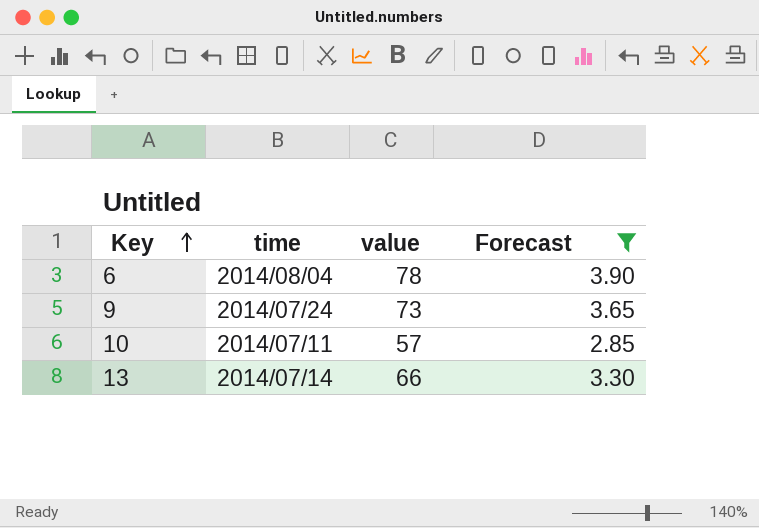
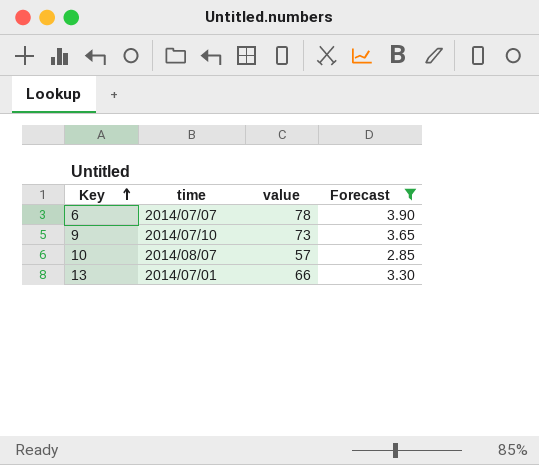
6 | time: 2014/08/04 -> 2014/07/07
9 | time: 2014/07/24 -> 2014/07/10
10 | time: 2014/07/11 -> 2014/08/07
13 | time: 2014/07/14 -> 2014/07/01

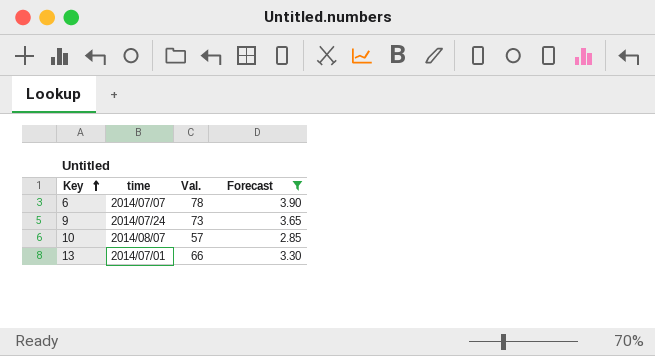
column name: value -> Val.
9 | time: 2014/07/10 -> 2014/07/24

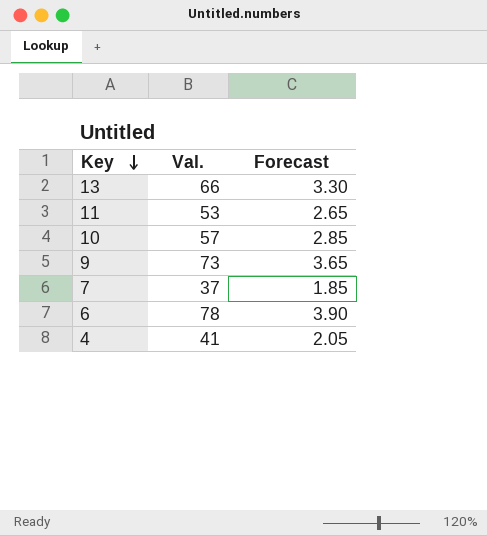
filter: Forecast >= 2.85 -> none
row order: Key ascending -> Key descending
column time | position: 2 -> none

